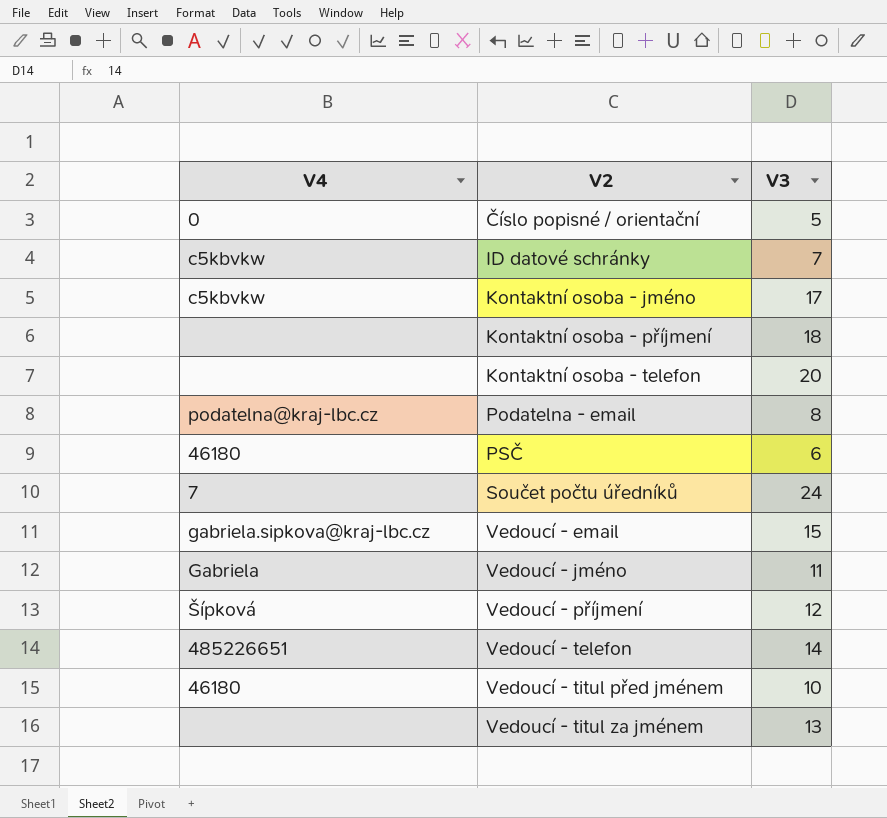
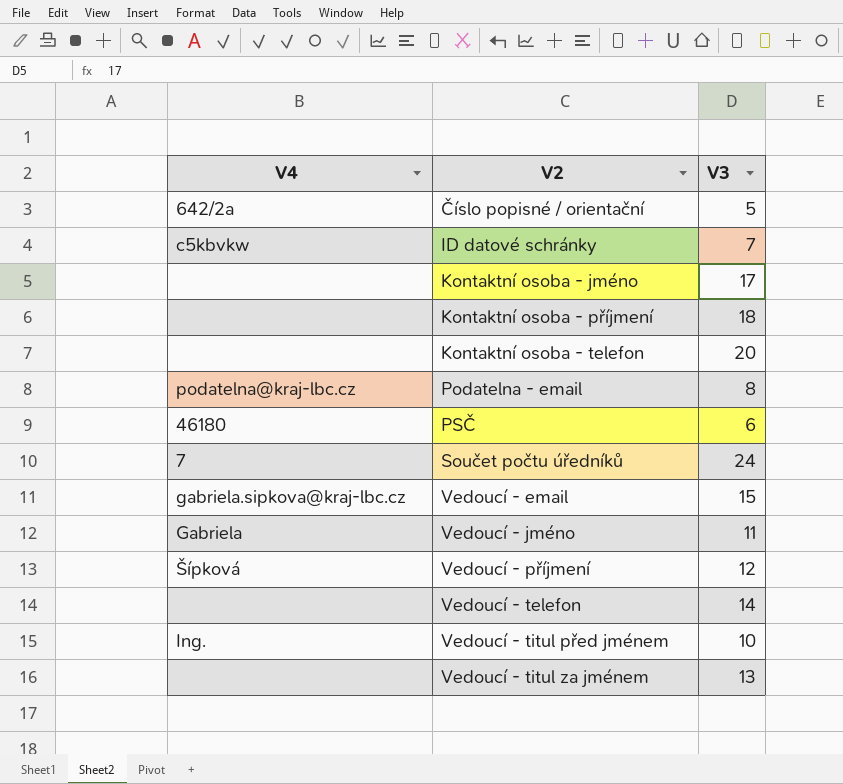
Číslo popisné / orientační | V4: 0 -> 642/2a
Kontaktní osoba - jméno | V4: c5kbvkw -> none
Vedoucí - telefon | V4: 485226651 -> none
Vedoucí - titul před jménem | V4: 46180 -> Ing.

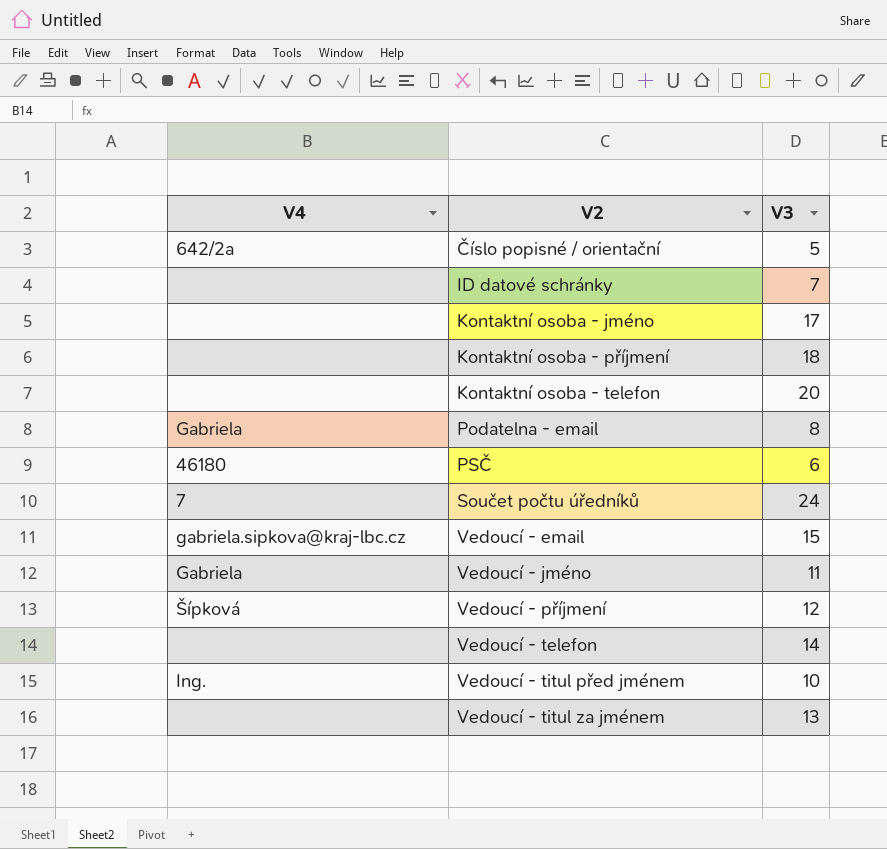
ID datové schránky | V4: c5kbvkw -> none
Podatelna - email | V4: podatelna@kraj-lbc.cz -> Gabriela

